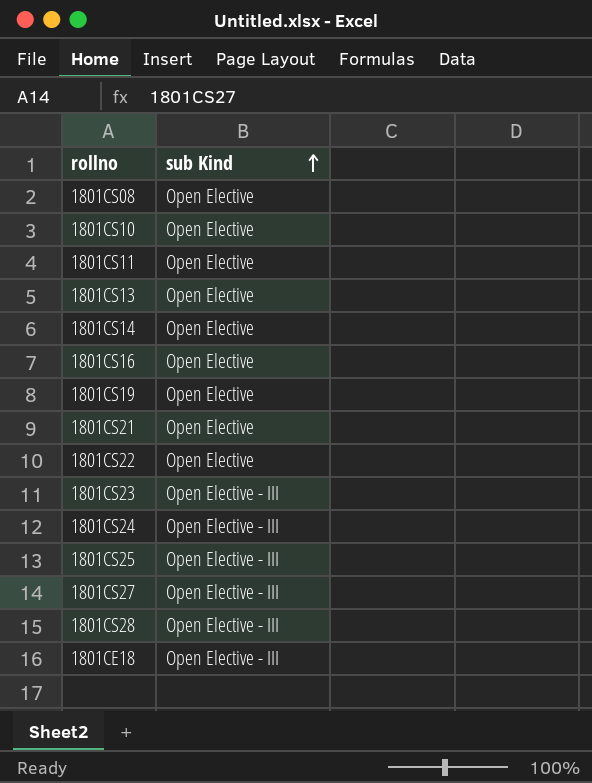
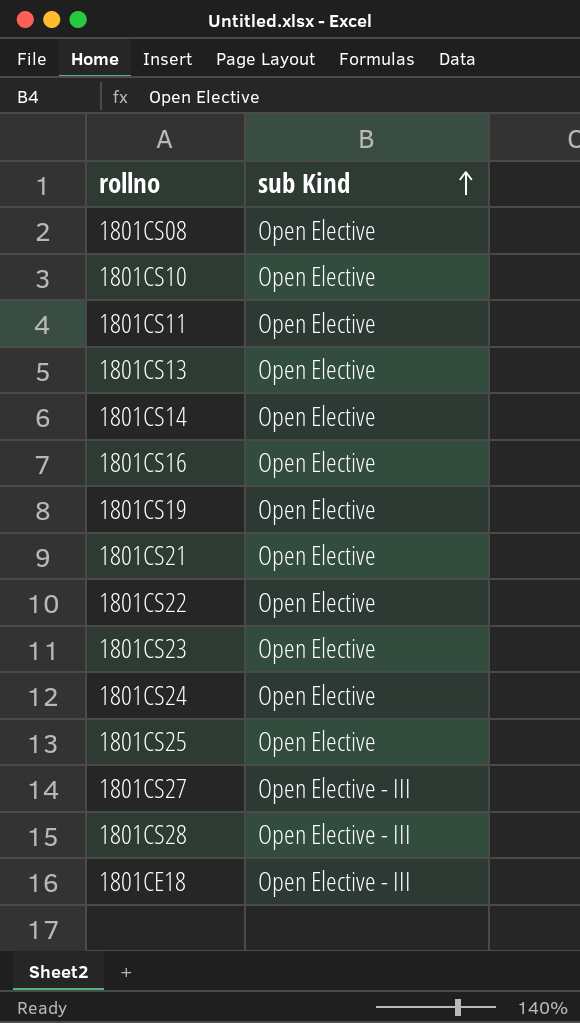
1801CS23 | sub Kind: Open Elective - III -> Open Elective
1801CS24 | sub Kind: Open Elective - III -> Open Elective
1801CS25 | sub Kind: Open Elective - III -> Open Elective

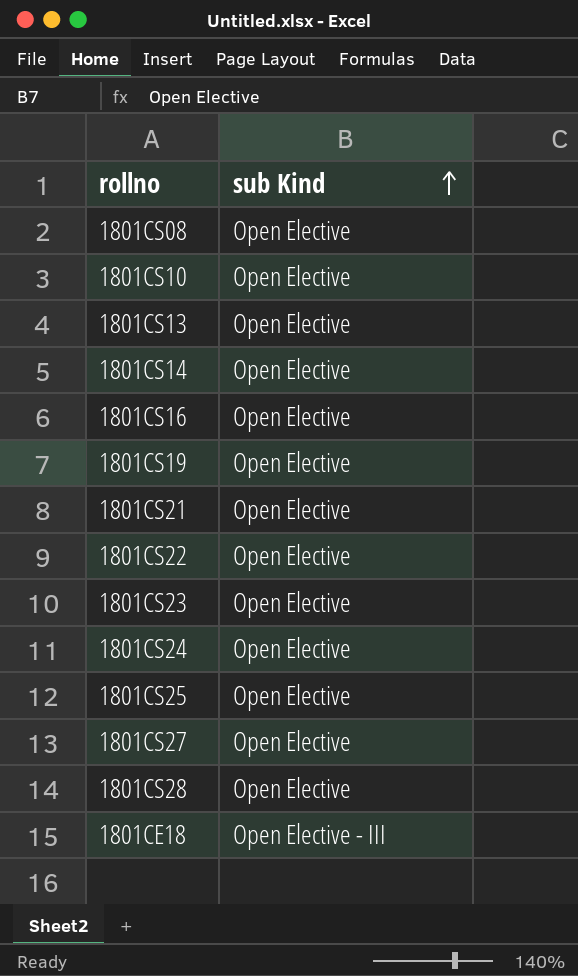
row 1801CS11: Open Elective -> none
1801CS27 | sub Kind: Open Elective - III -> Open Elective
1801CS28 | sub Kind: Open Elective - III -> Open Elective

